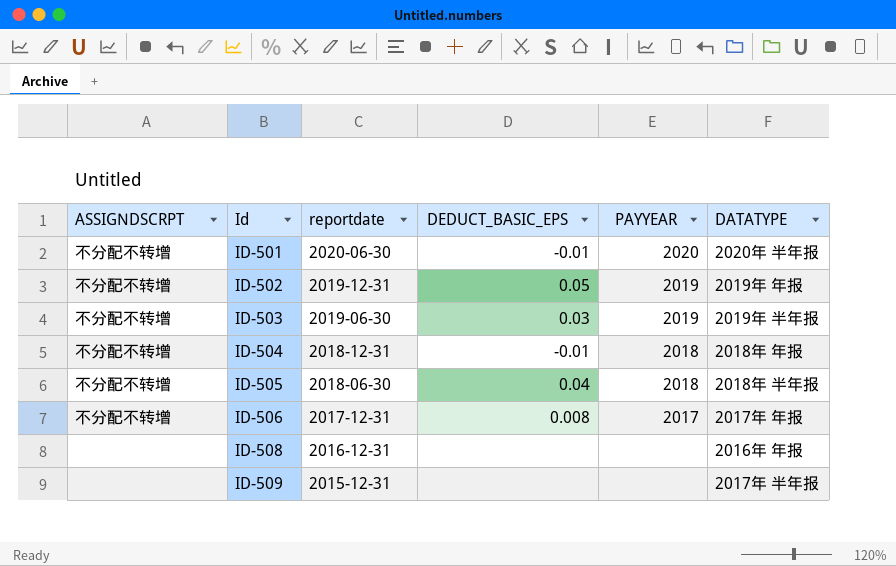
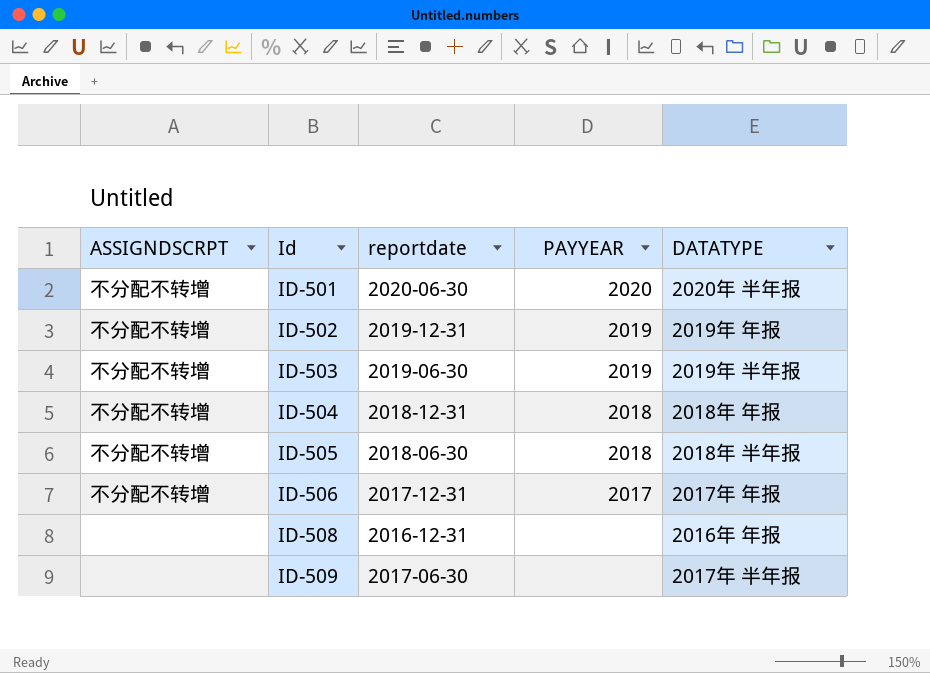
column DEDUCT_BASIC_EPS | position: 4 -> none
ID-509 | reportdate: 2015-12-31 -> 2017-06-30

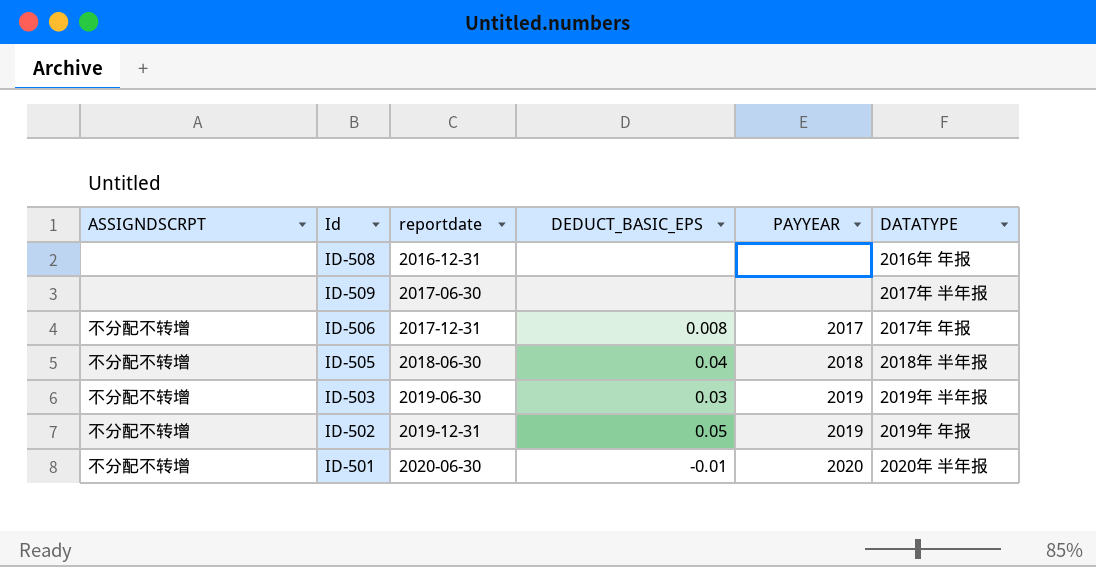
row order: Id ascending -> reportdate ascending
column DEDUCT_BASIC_EPS | position: none -> 4
row ID-504: 不分配不转增 | 2018-12-31 | 2018 | 2018年 年报 -> none

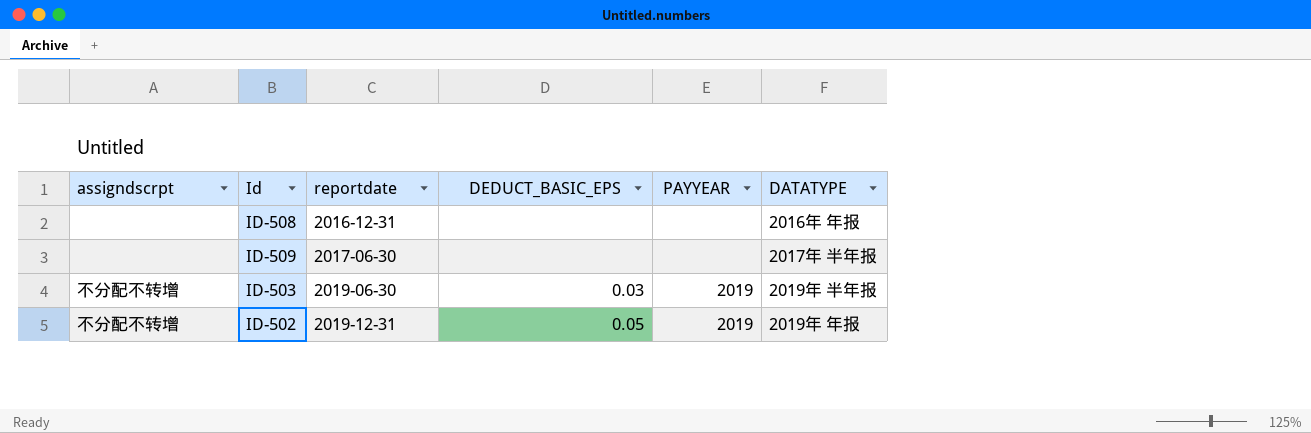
column name: ASSIGNDSCRPT -> assigndscrpt
row ID-506: 不分配不转增 | 2017-12-31 | 0.008 | 2017 | 2017年 年报 -> none
row ID-505: 不分配不转增 | 2018-06-30 | 0.04 | 2018 | 2018年 半年报 -> none
row ID-501: 不分配不转增 | 2020-06-30 | -0.01 | 2020 | 2020年 半年报 -> none

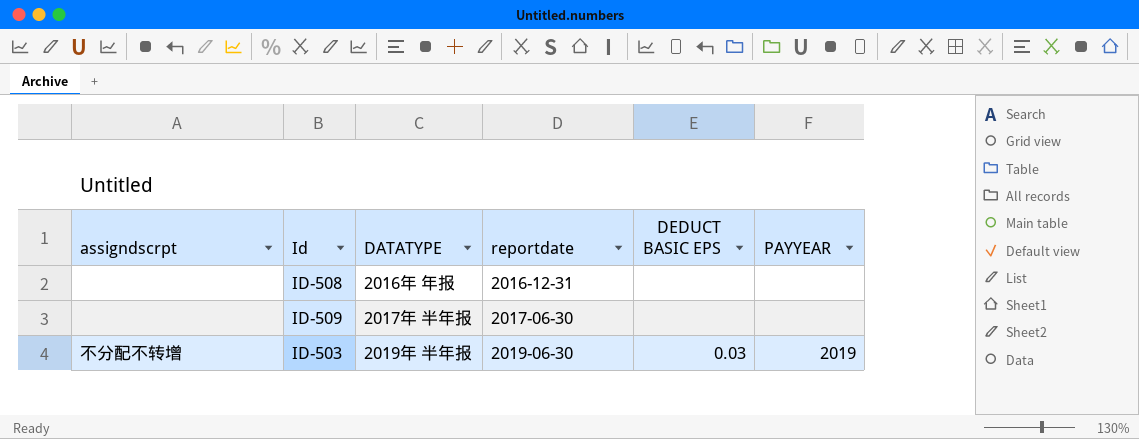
column DATATYPE | position: 6 -> 3
column name: DEDUCT_BASIC_EPS -> DEDUCT BASIC EPS
row ID-502: 不分配不转增 | 2019-12-31 | 0.05 | 2019 | 2019年 年报 -> none

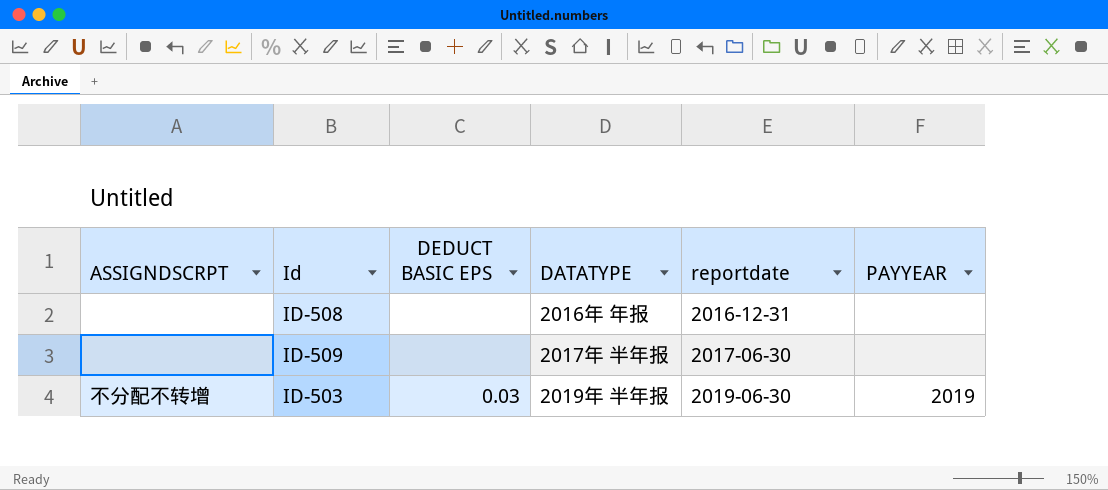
column name: assigndscrpt -> ASSIGNDSCRPT
column DEDUCT BASIC EPS | position: 5 -> 3

